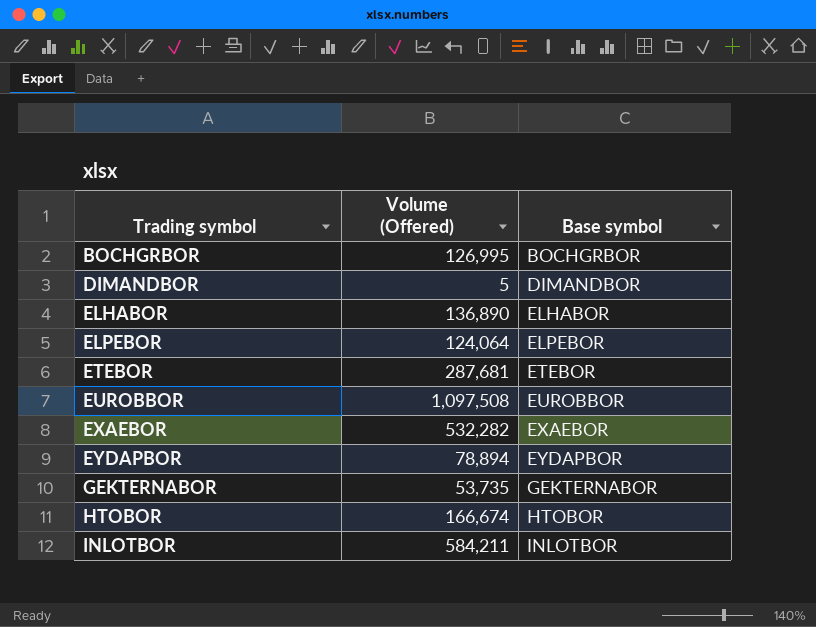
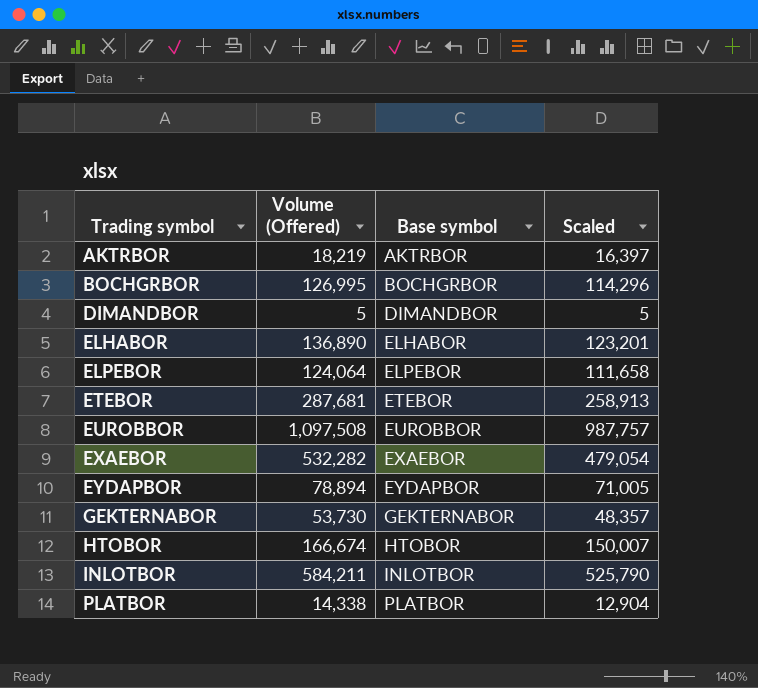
column Scaled | formula: none -> [Volume (Offered)] * 0.9
row AKTRBOR: none -> 18,219 | AKTRBOR | 16,397
GEKTERNABOR | Volume (Offered): 53,735 -> 53,730
row PLATBOR: none -> 14,338 | PLATBOR | 12,904

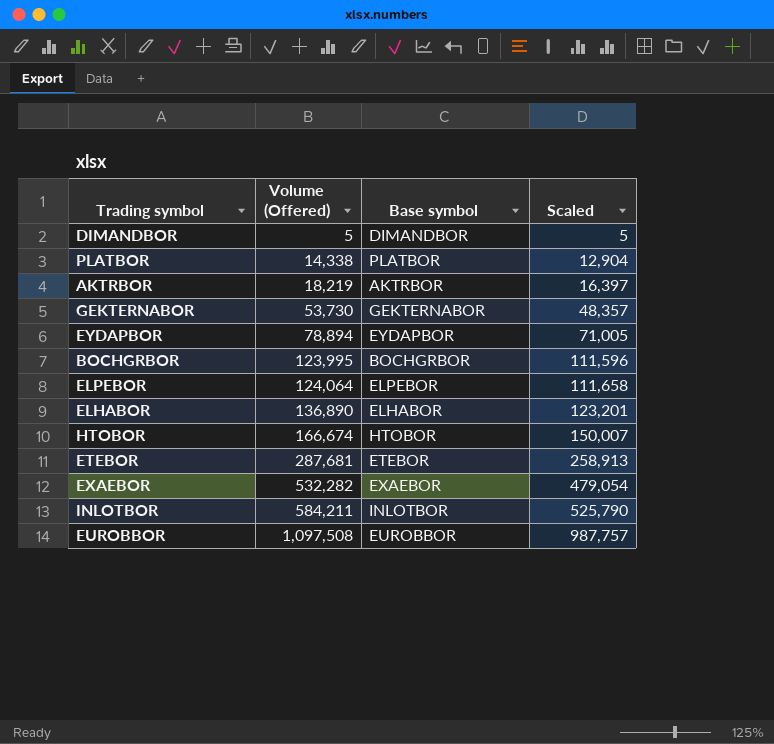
row order: Trading symbol ascending -> Volume (Offered) ascending
BOCHGRBOR | Volume (Offered): 126,995 -> 123,995
BOCHGRBOR | Scaled: 114,296 -> 111,596

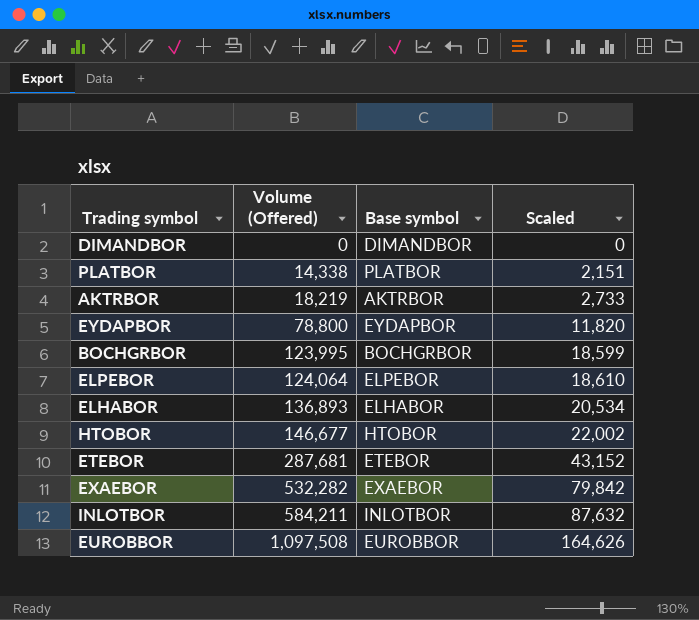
column Scaled | formula: [Volume (Offered)] * 0.9 -> [Volume (Offered)] * 0.15
row GEKTERNABOR: 53,730 | GEKTERNABOR | 48,357 -> none
DIMANDBOR | Volume (Offered): 5 -> 0
EYDAPBOR | Volume (Offered): 78,894 -> 78,800
ELHABOR | Volume (Offered): 136,890 -> 136,893
HTOBOR | Volume (Offered): 166,674 -> 146,677

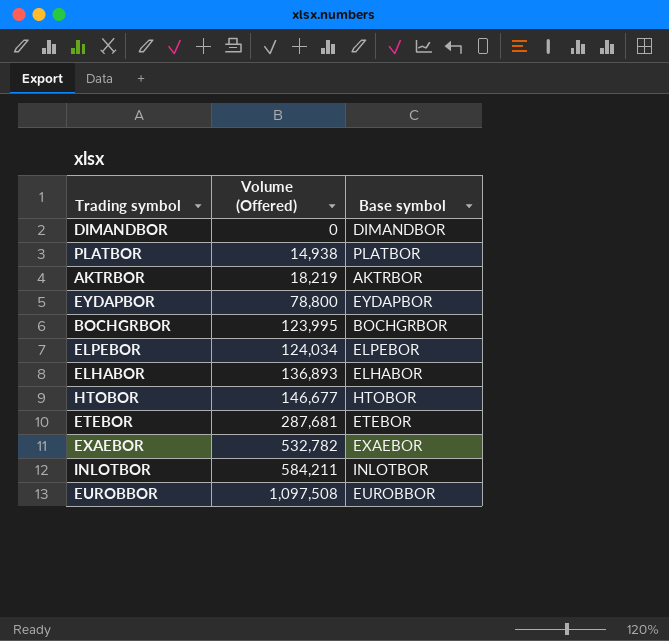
column Scaled | formula: [Volume (Offered)] * 0.15 -> none
PLATBOR | Volume (Offered): 14,338 -> 14,938
ELPEBOR | Volume (Offered): 124,064 -> 124,034
EXAEBOR | Volume (Offered): 532,282 -> 532,782

